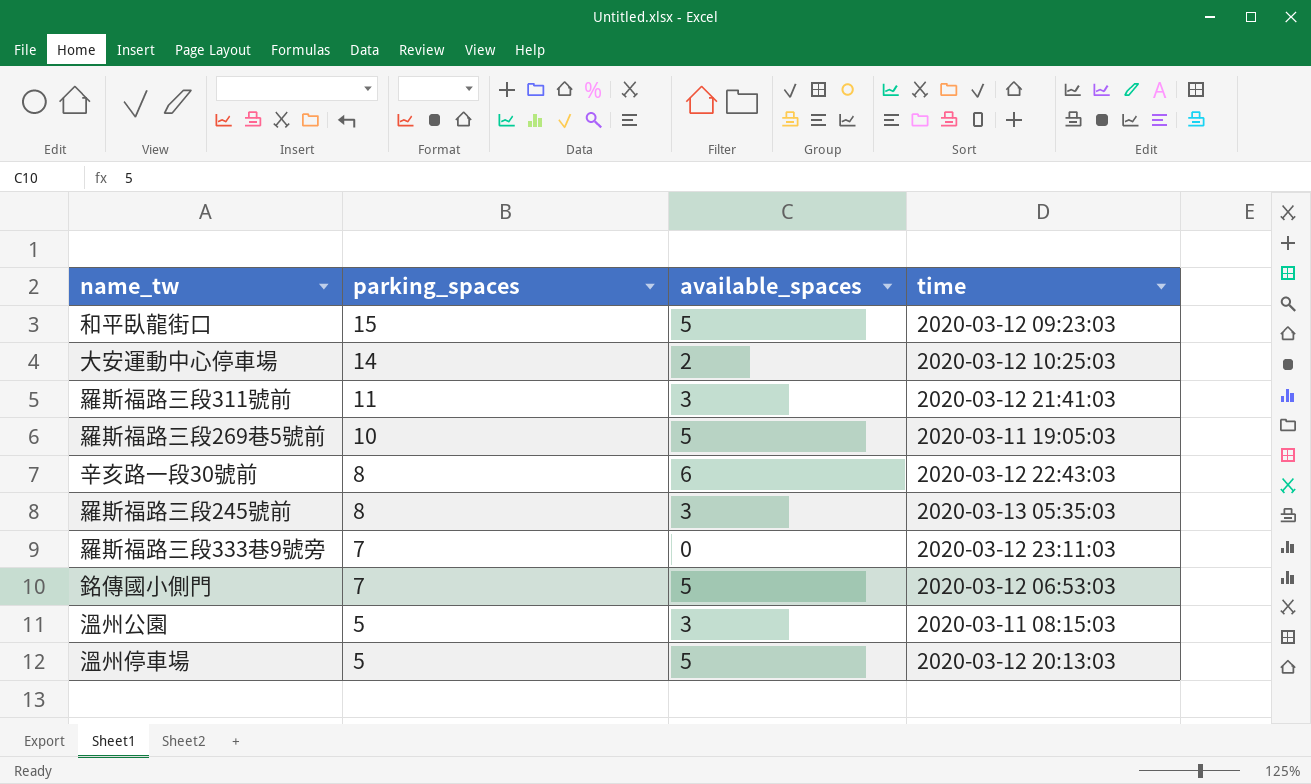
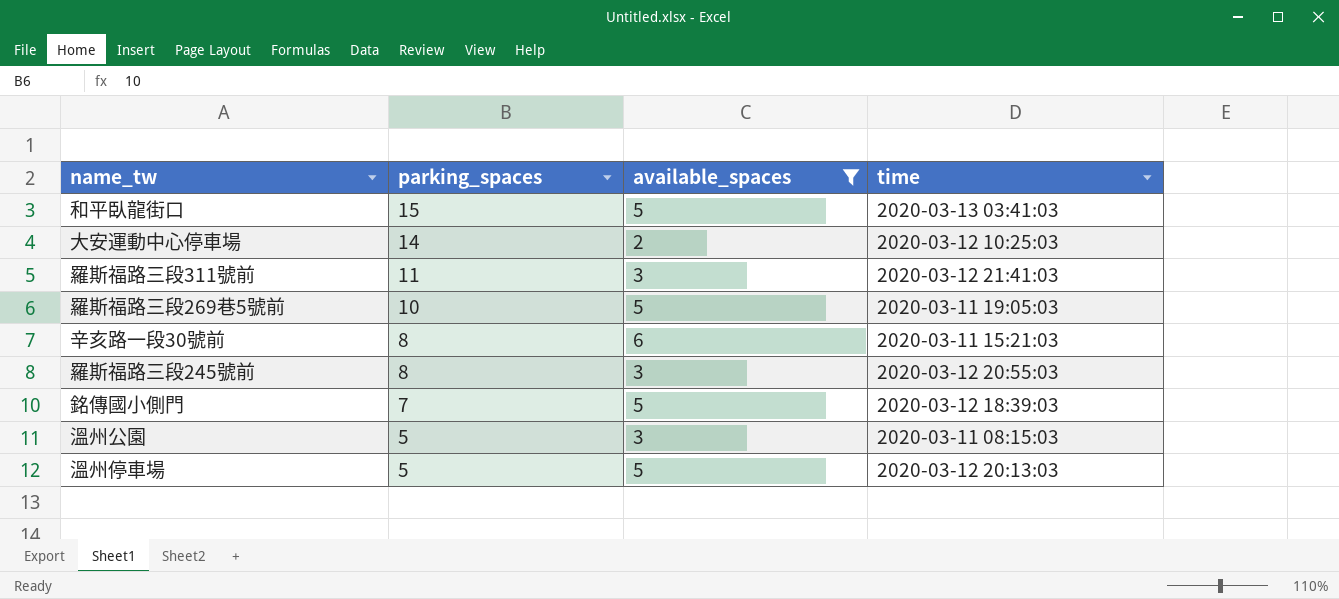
filter: none -> available_spaces != 0
和平臥龍街口 | time: 2020-03-12 09:23:03 -> 2020-03-13 03:41:03
辛亥路一段30號前 | time: 2020-03-12 22:43:03 -> 2020-03-11 15:21:03
羅斯福路三段245號前 | time: 2020-03-13 05:35:03 -> 2020-03-12 20:55:03
銘傳國小側門 | time: 2020-03-12 06:53:03 -> 2020-03-12 18:39:03

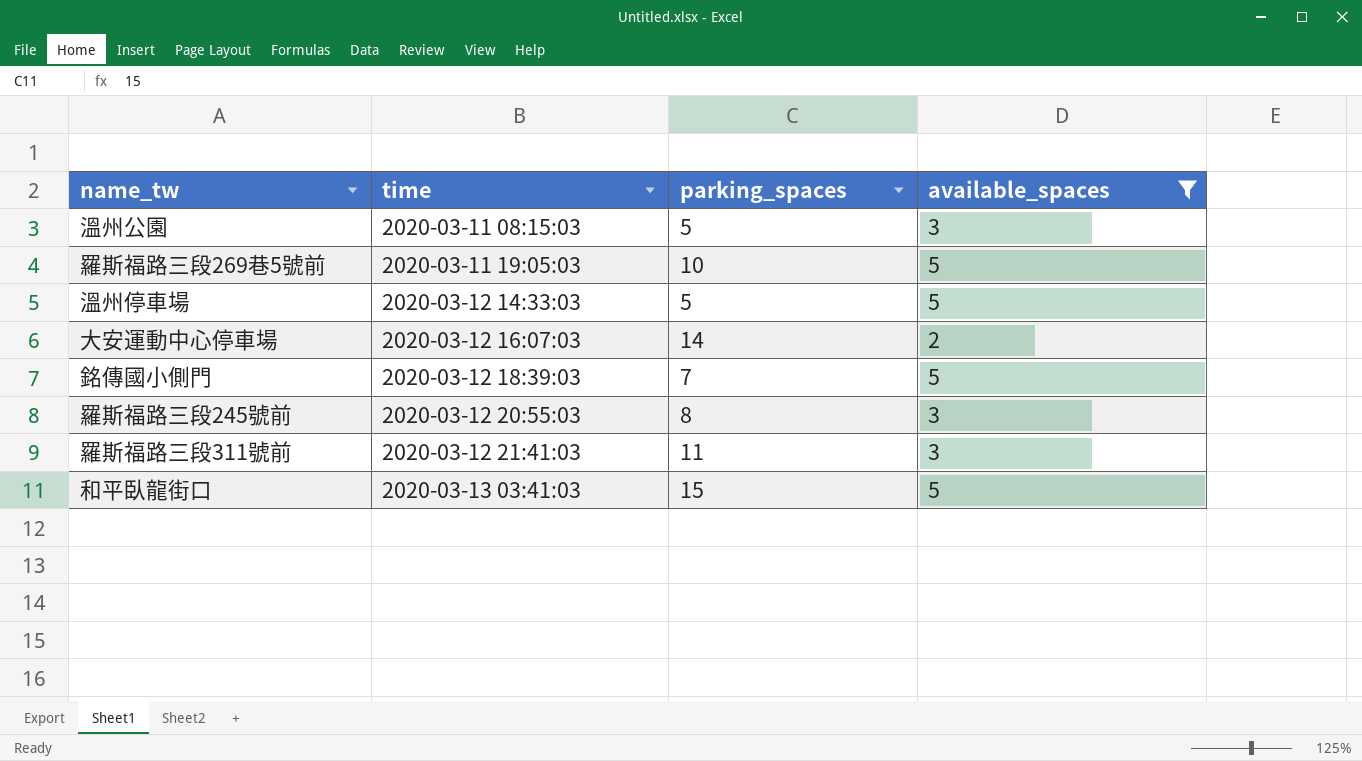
row order: parking_spaces descending -> time ascending
column time | position: 4 -> 2
row 辛亥路一段30號前: 8 | 6 | 2020-03-11 15:21:03 -> none
溫州停車場 | time: 2020-03-12 20:13:03 -> 2020-03-12 14:33:03
大安運動中心停車場 | time: 2020-03-12 10:25:03 -> 2020-03-12 16:07:03

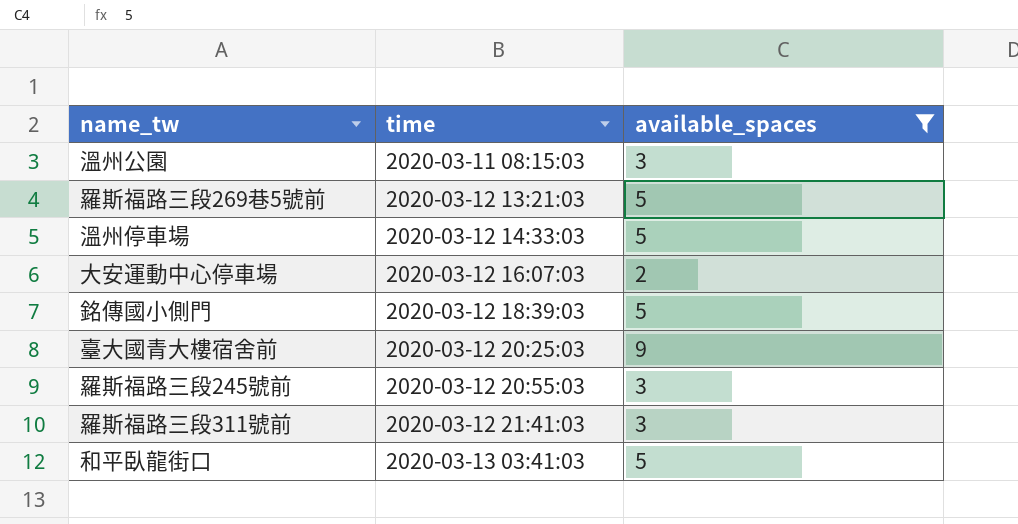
column parking_spaces | position: 3 -> none
羅斯福路三段269巷5號前 | time: 2020-03-11 19:05:03 -> 2020-03-12 13:21:03
row 臺大國青大樓宿舍前: none -> 2020-03-12 20:25:03 | 9

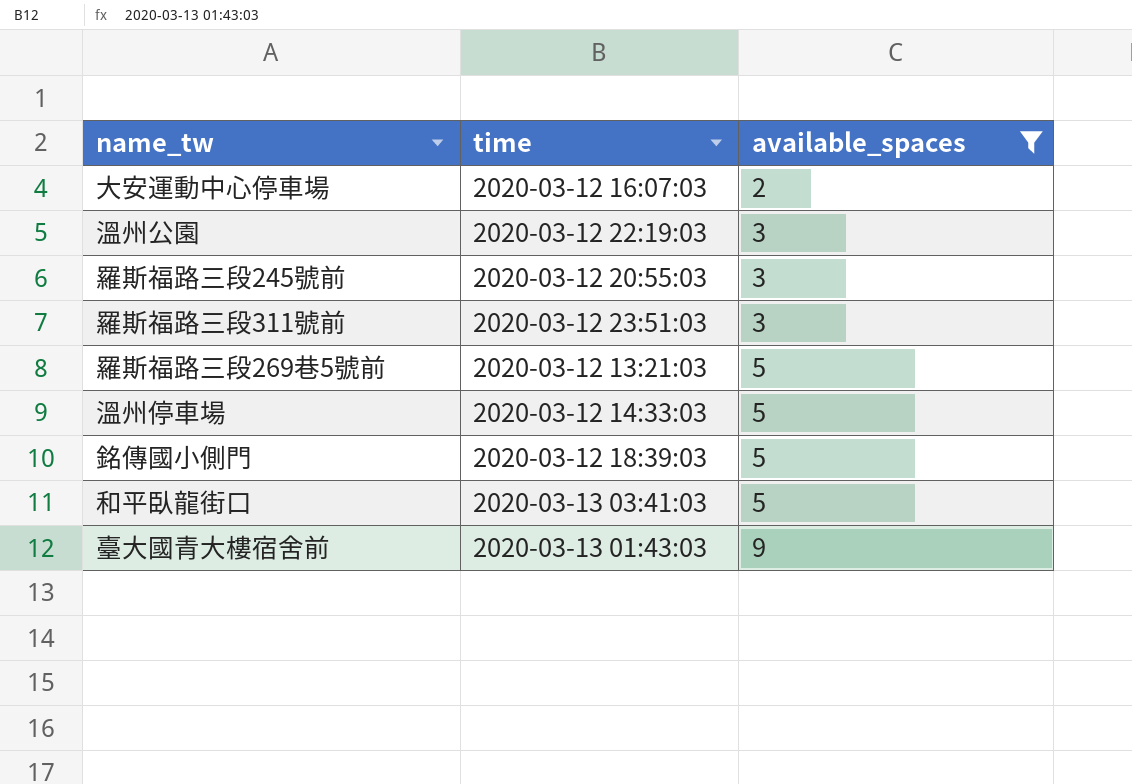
row order: time ascending -> available_spaces ascending
溫州公園 | time: 2020-03-11 08:15:03 -> 2020-03-12 22:19:03
羅斯福路三段311號前 | time: 2020-03-12 21:41:03 -> 2020-03-12 23:51:03
臺大國青大樓宿舍前 | time: 2020-03-12 20:25:03 -> 2020-03-13 01:43:03

